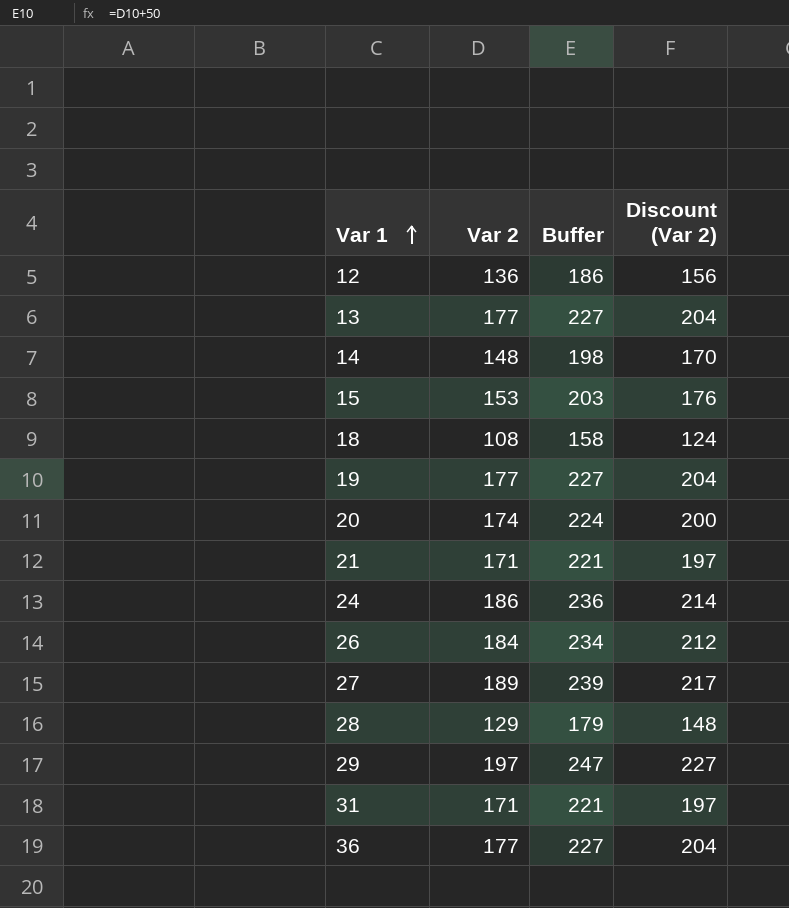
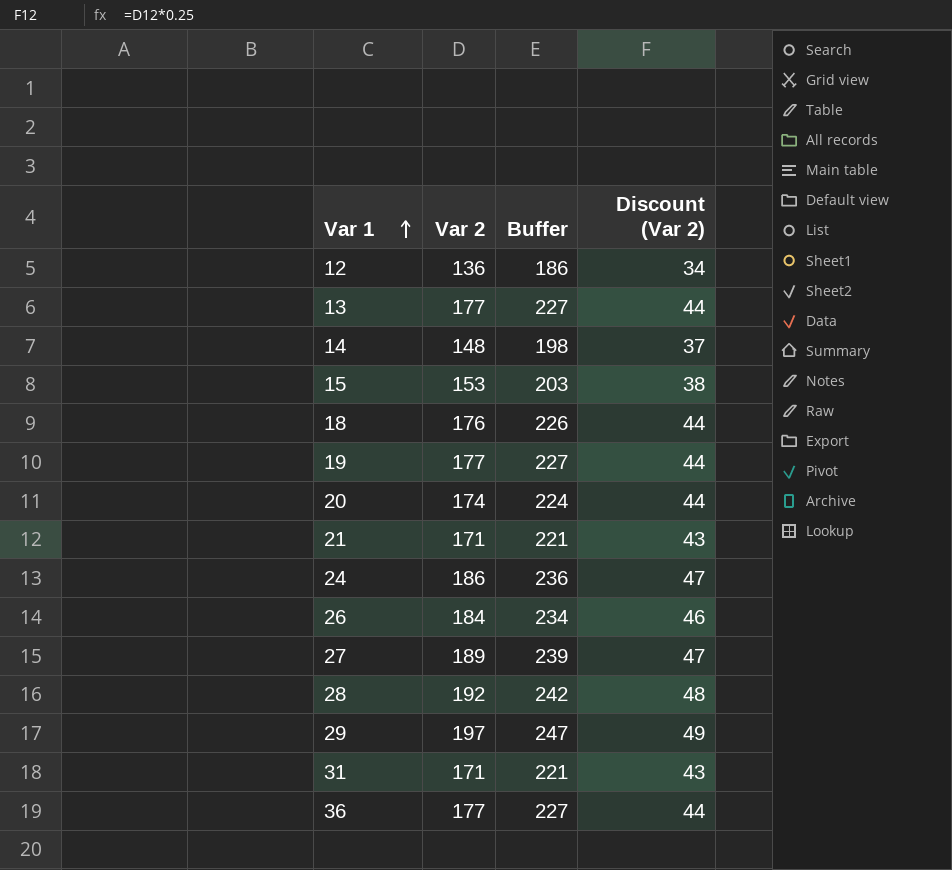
column Discount (Var 2) | formula: [Var 2] * 1.15 -> [Var 2] * 0.25
18 | Var 2: 108 -> 176
18 | Buffer: 158 -> 226
28 | Var 2: 129 -> 192
28 | Buffer: 179 -> 242

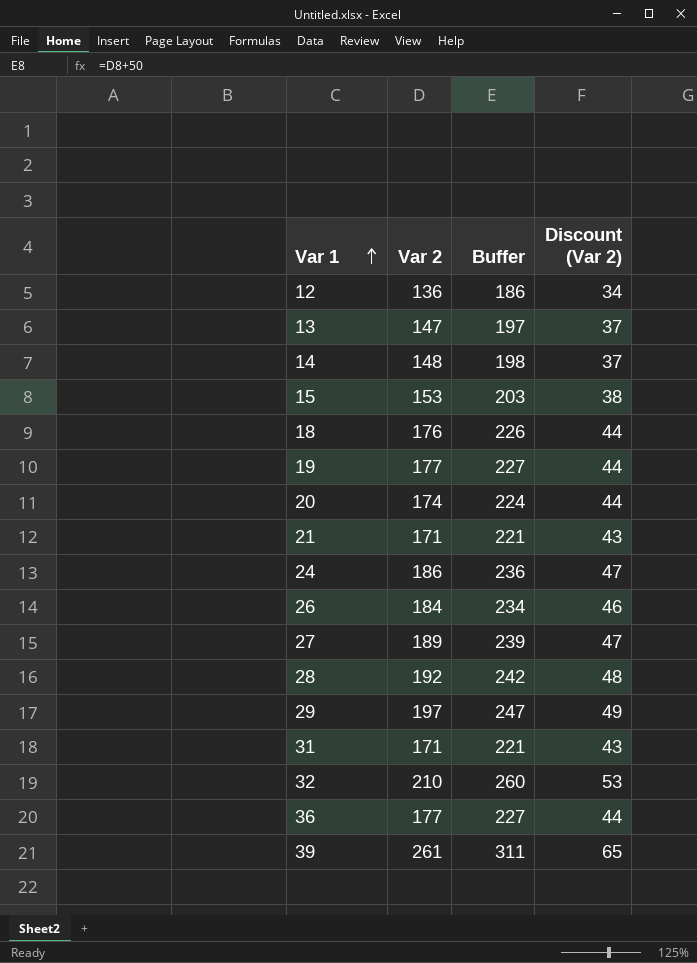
13 | Var 2: 177 -> 147
13 | Buffer: 227 -> 197
13 | Discount (Var 2): 44 -> 37
row 32: none -> 210 | 260 | 53
row 39: none -> 261 | 311 | 65

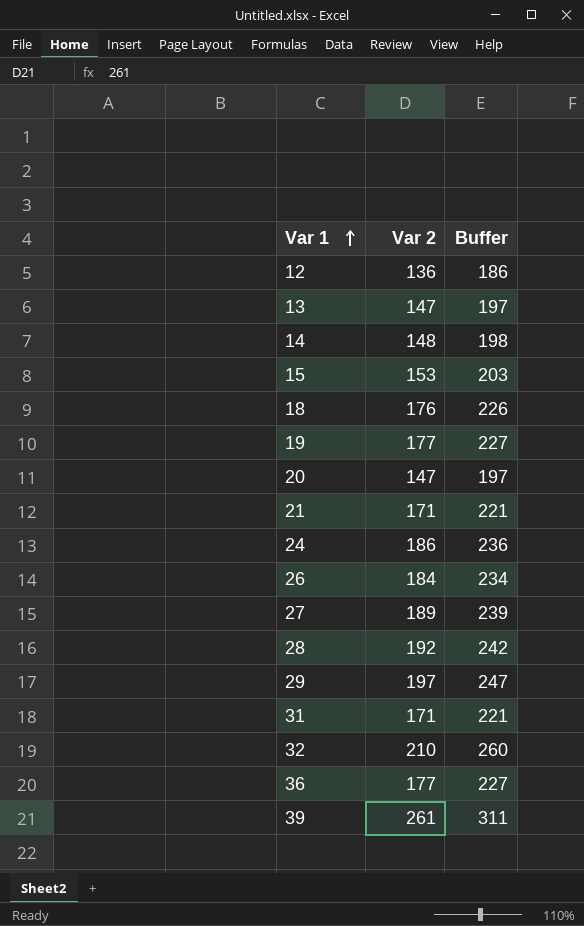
column Discount (Var 2) | formula: [Var 2] * 0.25 -> none
20 | Var 2: 174 -> 147
20 | Buffer: 224 -> 197

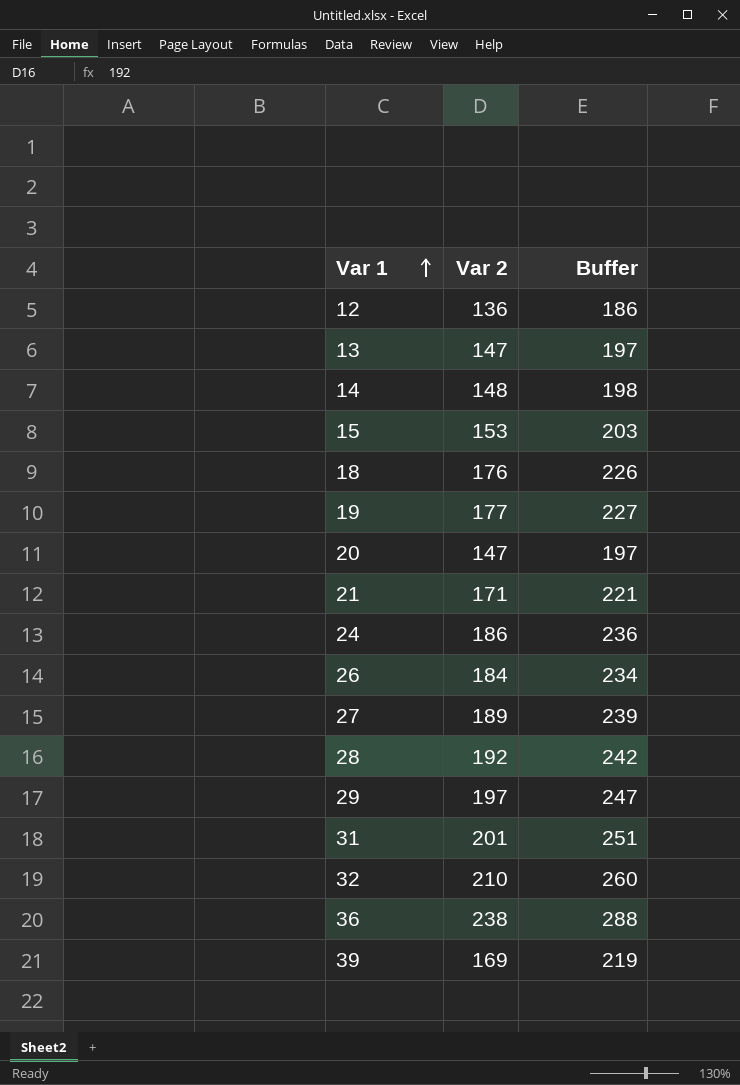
31 | Var 2: 171 -> 201
31 | Buffer: 221 -> 251
36 | Var 2: 177 -> 238
36 | Buffer: 227 -> 288
39 | Var 2: 261 -> 169
39 | Buffer: 311 -> 219

